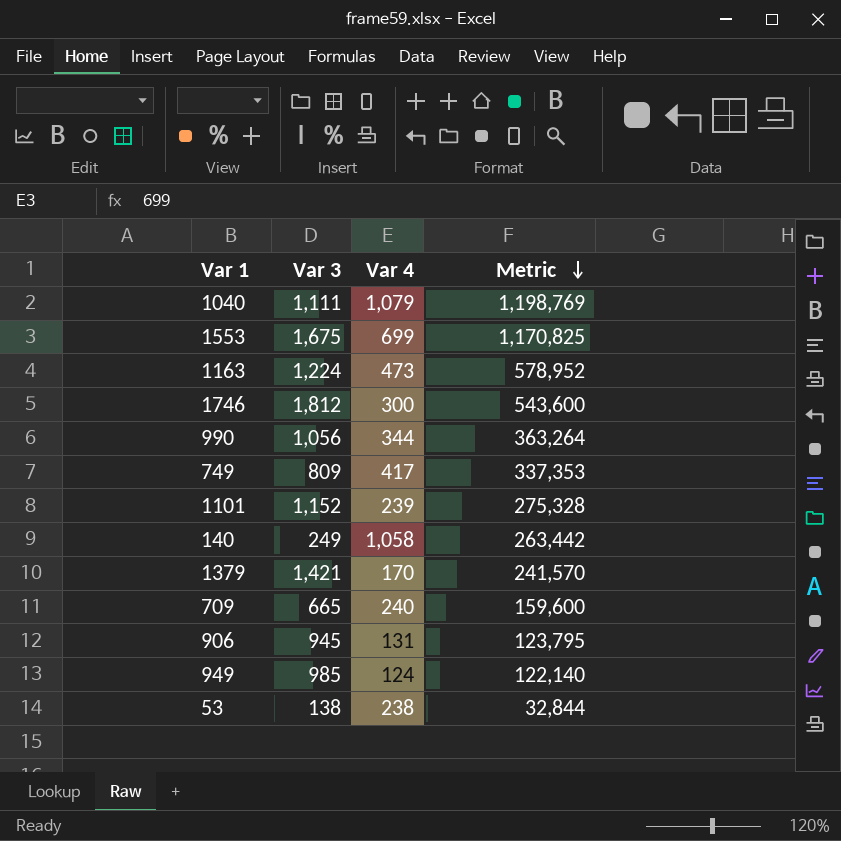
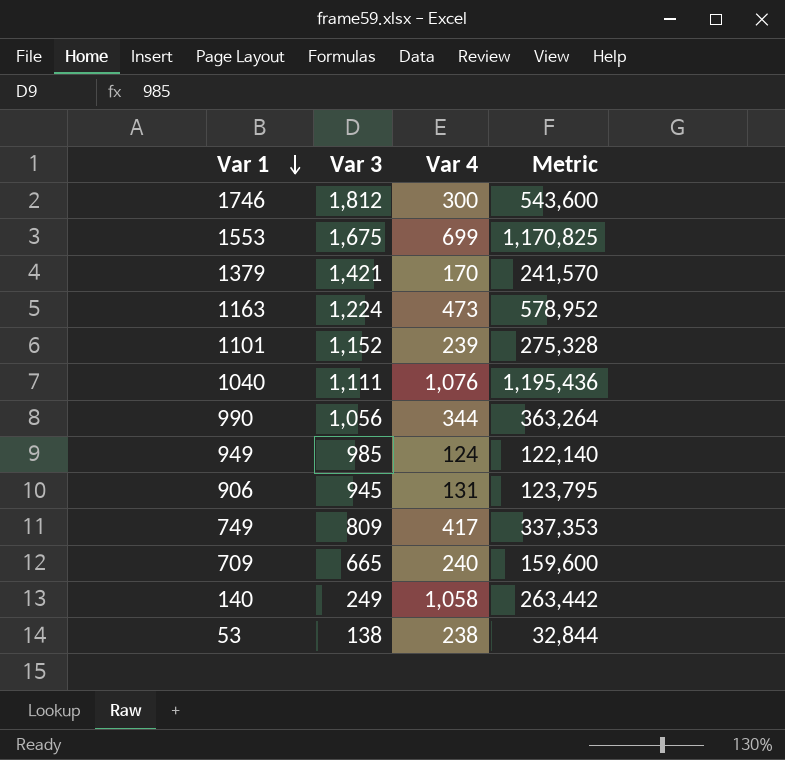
row order: Metric descending -> Var 1 descending
1040 | Var 4: 1,079 -> 1,076
1040 | Metric: 1,198,769 -> 1,195,436

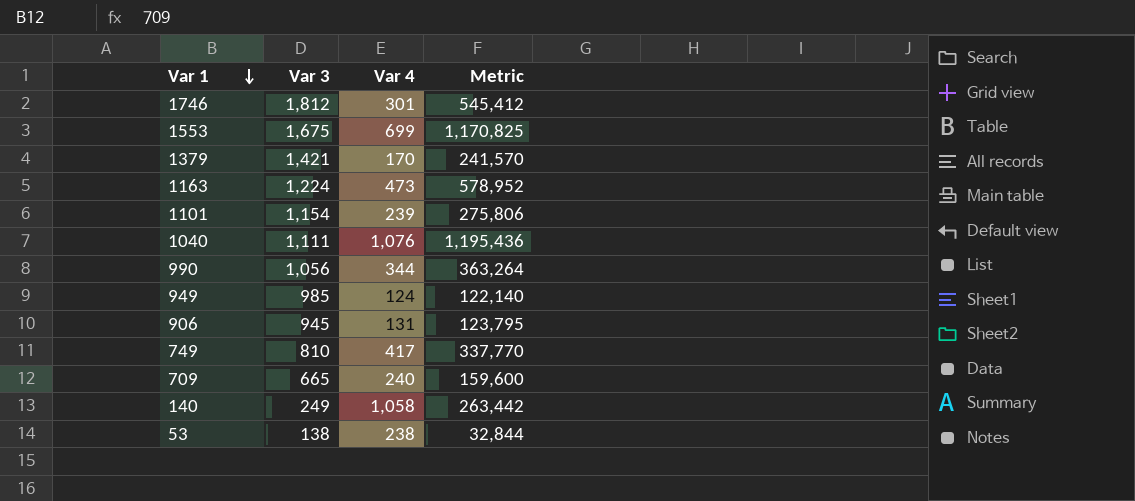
1746 | Var 4: 300 -> 301
1746 | Metric: 543,600 -> 545,412
1101 | Var 3: 1,152 -> 1,154
1101 | Metric: 275,328 -> 275,806
749 | Var 3: 809 -> 810
749 | Metric: 337,353 -> 337,770

